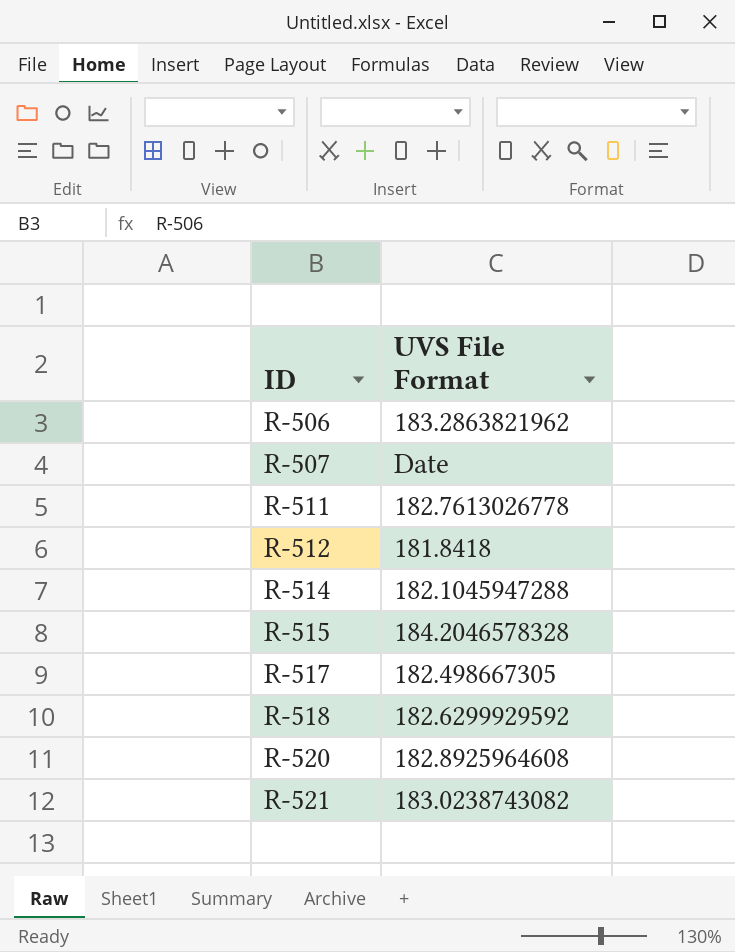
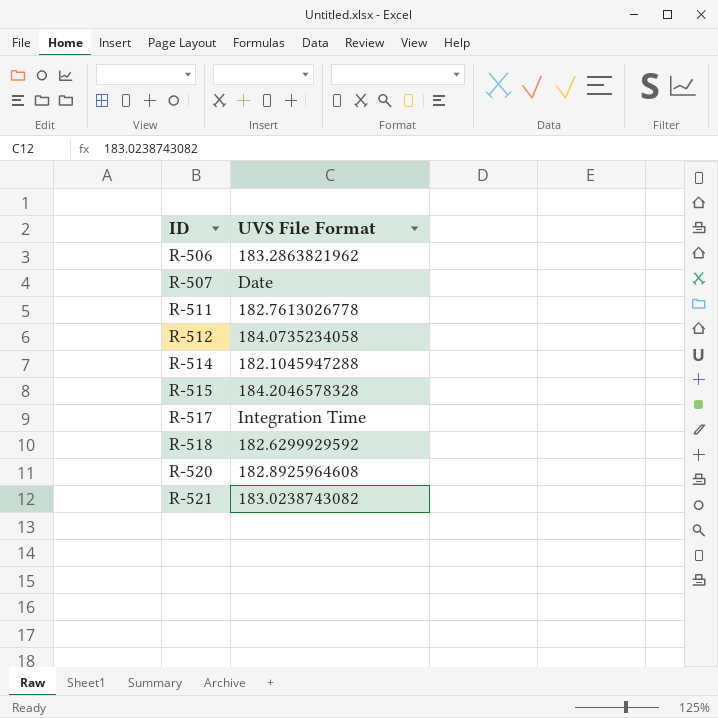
R-512 | UVS File Format: 181.8418 -> 184.0735234058
R-517 | UVS File Format: 182.498667305 -> Integration Time

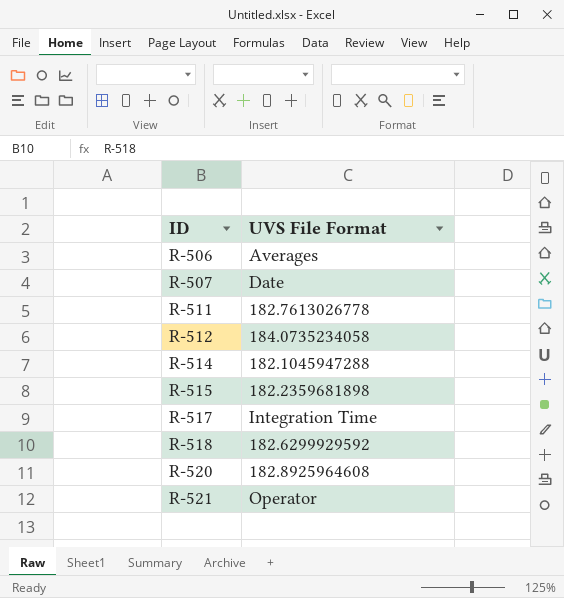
R-506 | UVS File Format: 183.2863821962 -> Averages
R-515 | UVS File Format: 184.2046578328 -> 182.2359681898
R-521 | UVS File Format: 183.0238743082 -> Operator

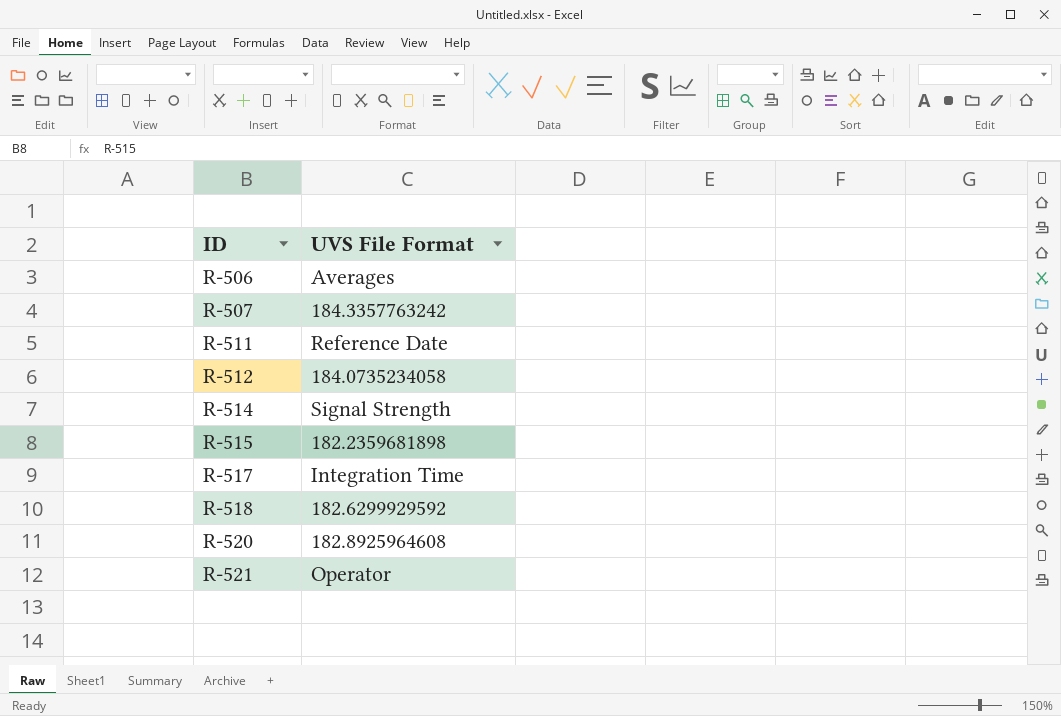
R-507 | UVS File Format: Date -> 184.3357763242
R-511 | UVS File Format: 182.7613026778 -> Reference Date
R-514 | UVS File Format: 182.1045947288 -> Signal Strength

